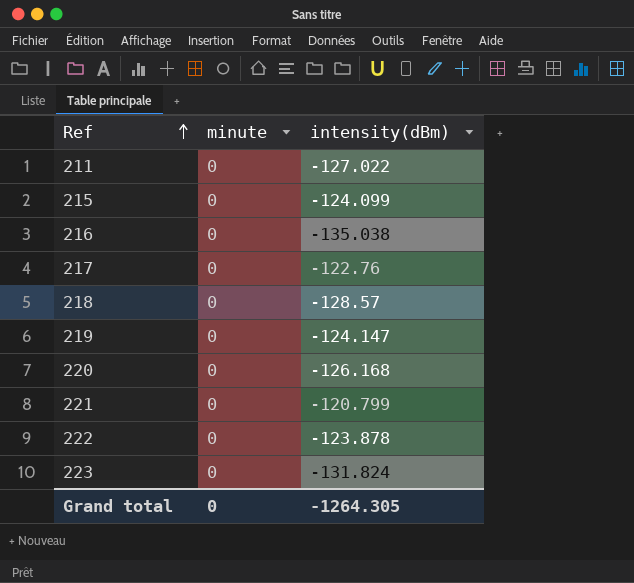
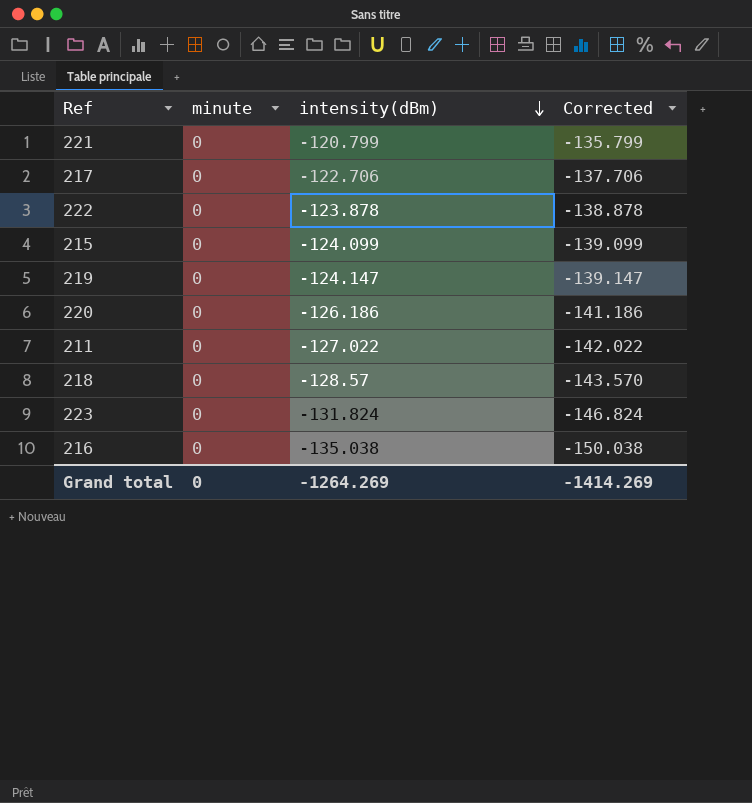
row order: Ref ascending -> intensity(dBm) descending
column Corrected | formula: none -> [intensity(dBm)] - 15
217 | intensity(dBm): -122.76 -> -122.706
220 | intensity(dBm): -126.168 -> -126.186
Grand total | intensity(dBm): -1264.305 -> -1264.269

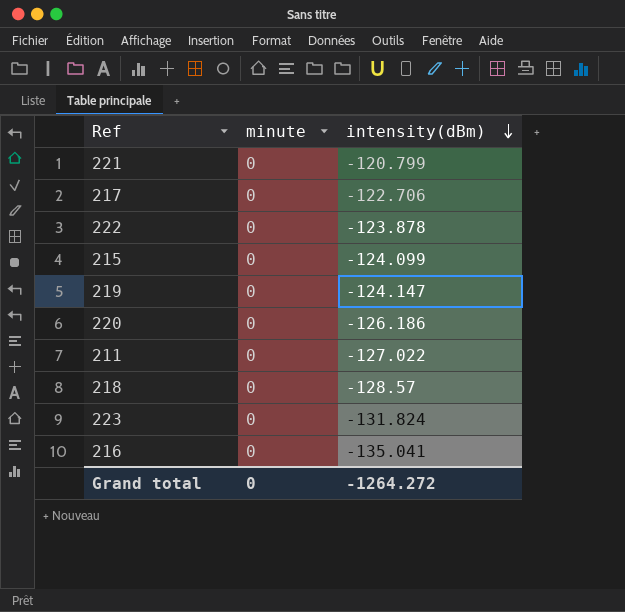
column Corrected | formula: [intensity(dBm)] - 15 -> none
216 | intensity(dBm): -135.038 -> -135.041
Grand total | intensity(dBm): -1264.269 -> -1264.272

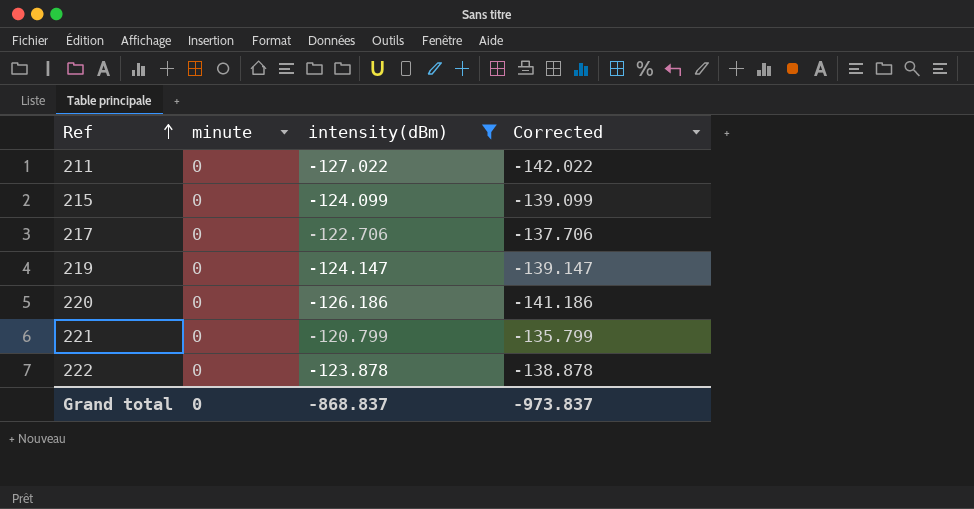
filter: none -> intensity(dBm) >= -127.022
row order: intensity(dBm) descending -> Ref ascending
column Corrected | formula: none -> [intensity(dBm)] - 15
Grand total | intensity(dBm): -1264.272 -> -868.837

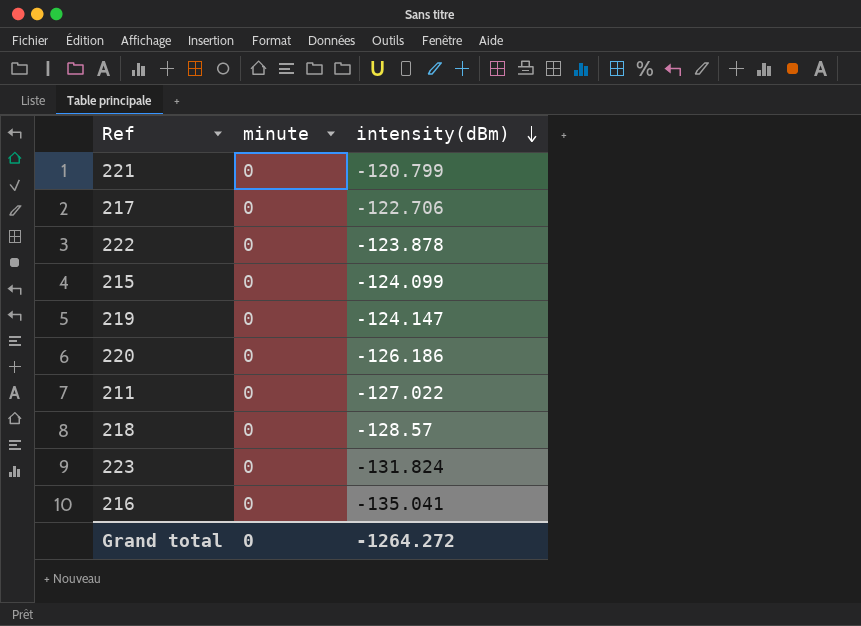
filter: intensity(dBm) >= -127.022 -> none
row order: Ref ascending -> intensity(dBm) descending
column Corrected | formula: [intensity(dBm)] - 15 -> none
Grand total | intensity(dBm): -868.837 -> -1264.272

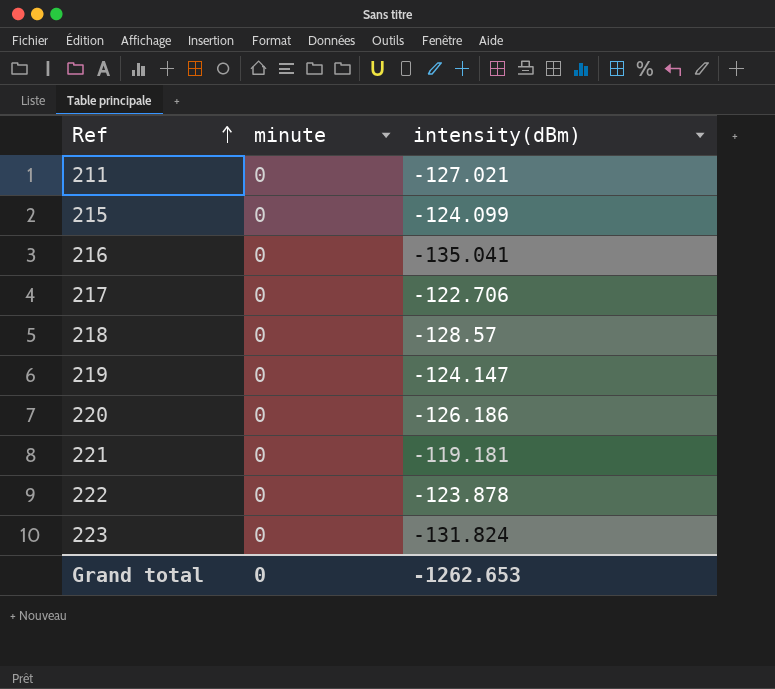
row order: intensity(dBm) descending -> Ref ascending
211 | intensity(dBm): -127.022 -> -127.021
221 | intensity(dBm): -120.799 -> -119.181
Grand total | intensity(dBm): -1264.272 -> -1262.653

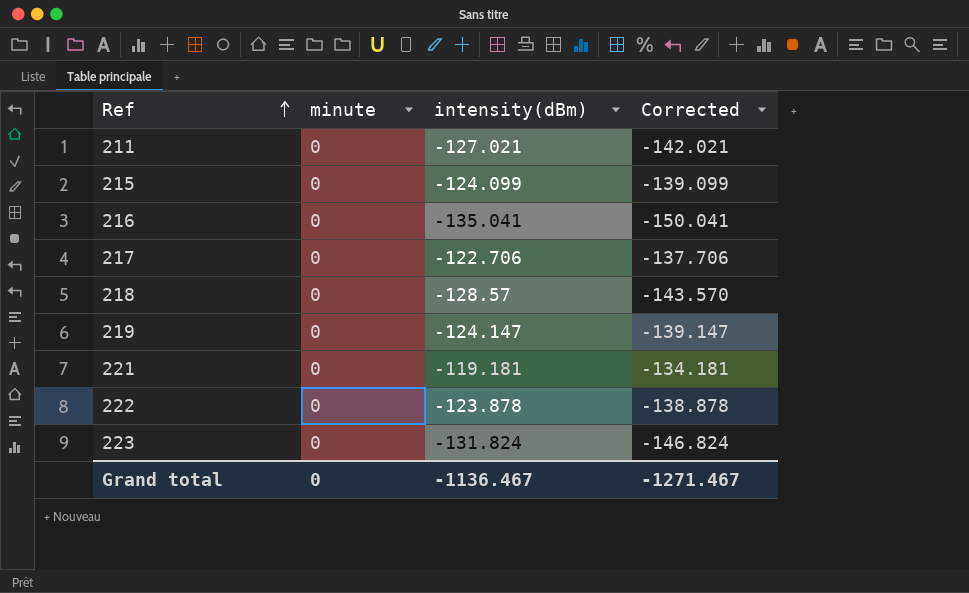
column Corrected | formula: none -> [intensity(dBm)] - 15
row 220: 0 | -126.186 -> none
Grand total | intensity(dBm): -1262.653 -> -1136.467

